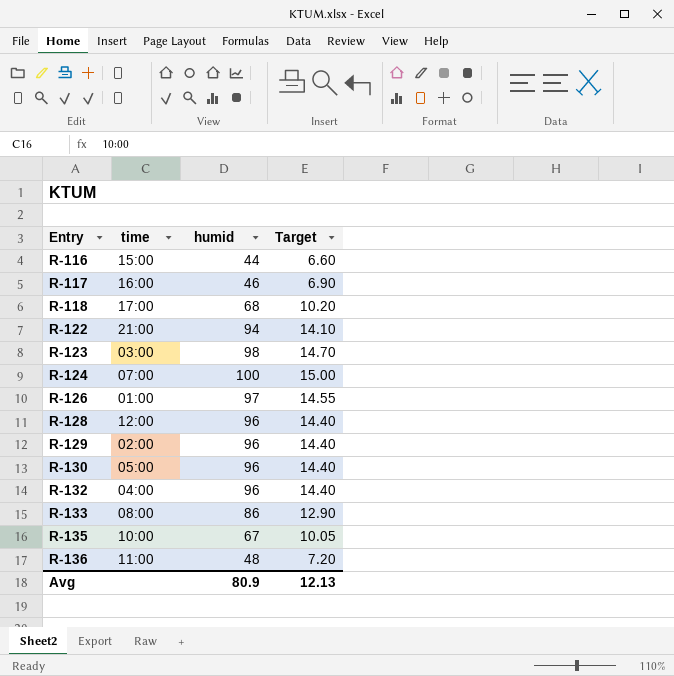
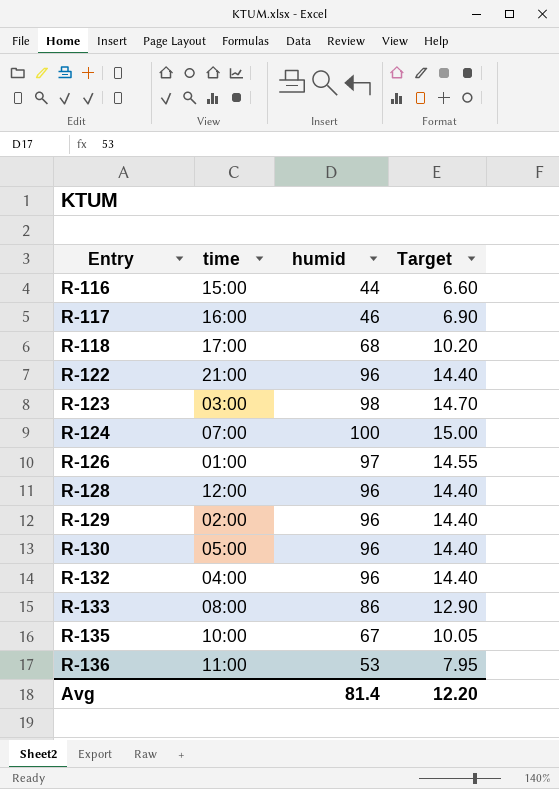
R-122 | humid: 94 -> 96
R-122 | Target: 14.10 -> 14.40
R-136 | humid: 48 -> 53
R-136 | Target: 7.20 -> 7.95
Avg | humid: 80.9 -> 81.4
Avg | Target: 12.13 -> 12.20

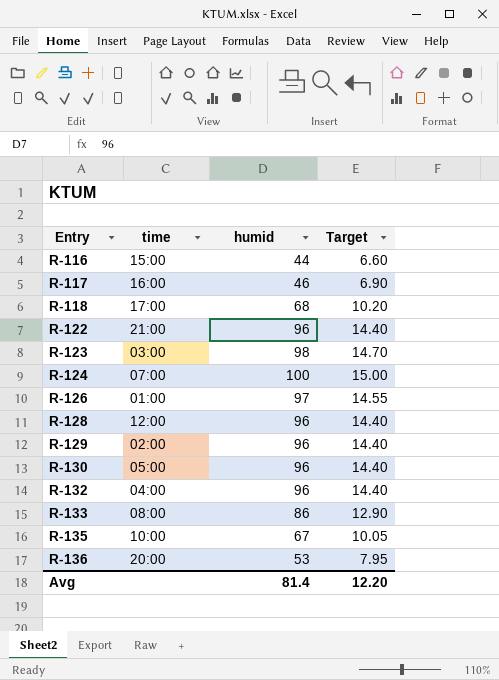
R-136 | time: 11:00 -> 20:00

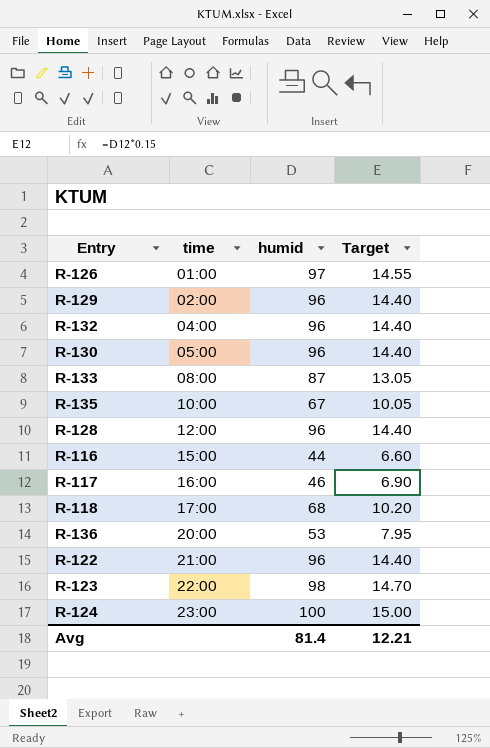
row order: Entry ascending -> time ascending
R-133 | humid: 86 -> 87
R-133 | Target: 12.90 -> 13.05
R-123 | time: 03:00 -> 22:00
R-124 | time: 07:00 -> 23:00
Avg | Target: 12.20 -> 12.21

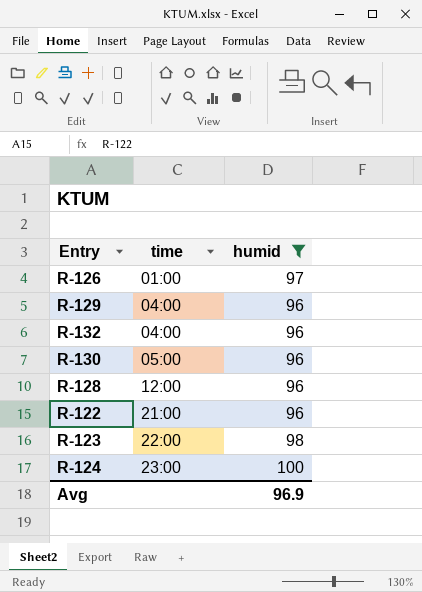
filter: none -> humid >= 96
column Target | formula: [humid] * 0.15 -> none
R-129 | time: 02:00 -> 04:00
Avg | humid: 81.4 -> 96.9

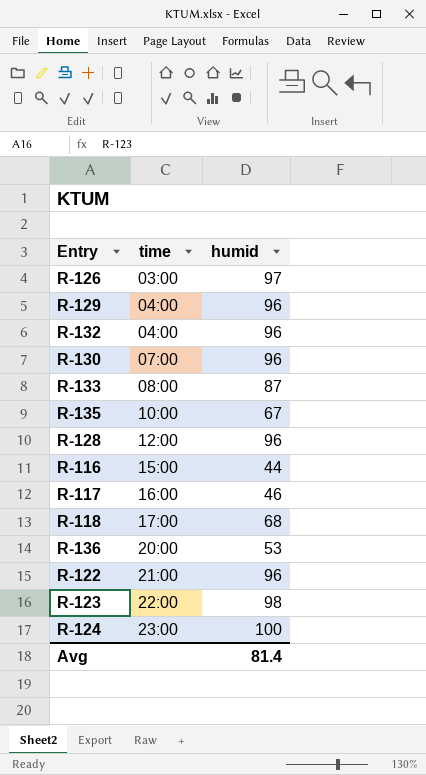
filter: humid >= 96 -> none
R-126 | time: 01:00 -> 03:00
R-130 | time: 05:00 -> 07:00
Avg | humid: 96.9 -> 81.4

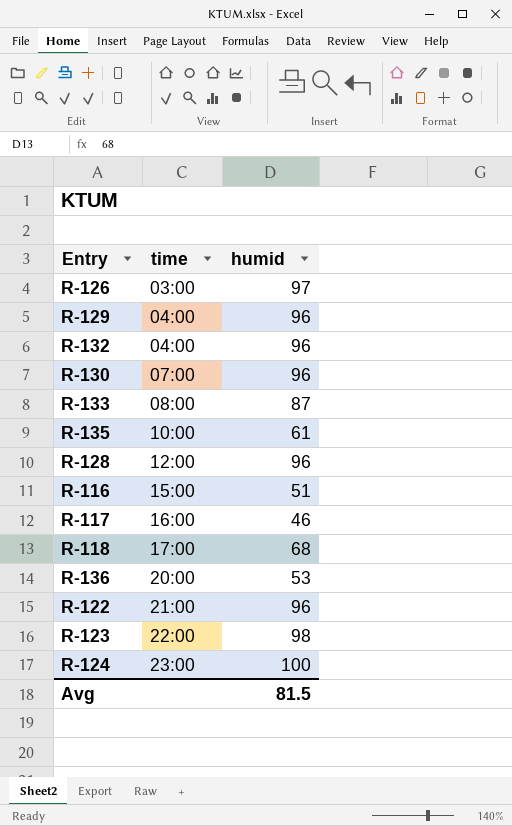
R-135 | humid: 67 -> 61
R-116 | humid: 44 -> 51
Avg | humid: 81.4 -> 81.5

